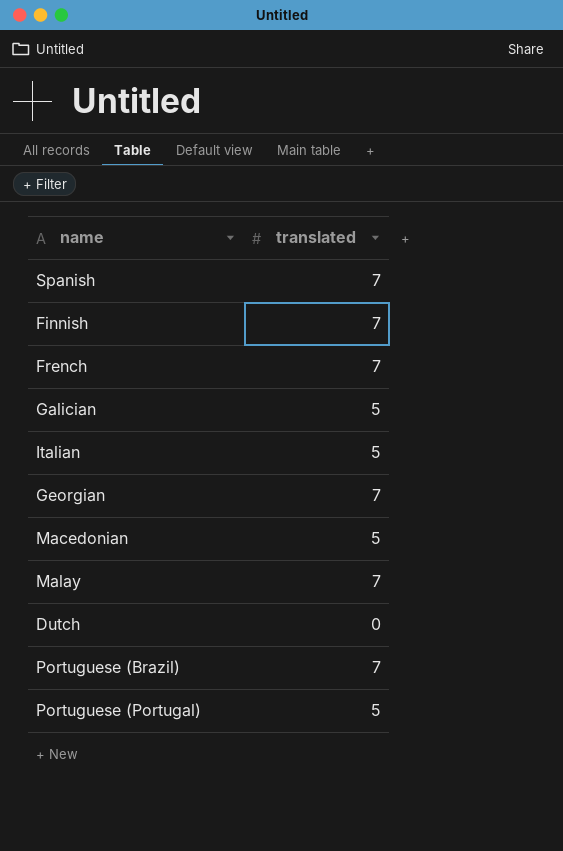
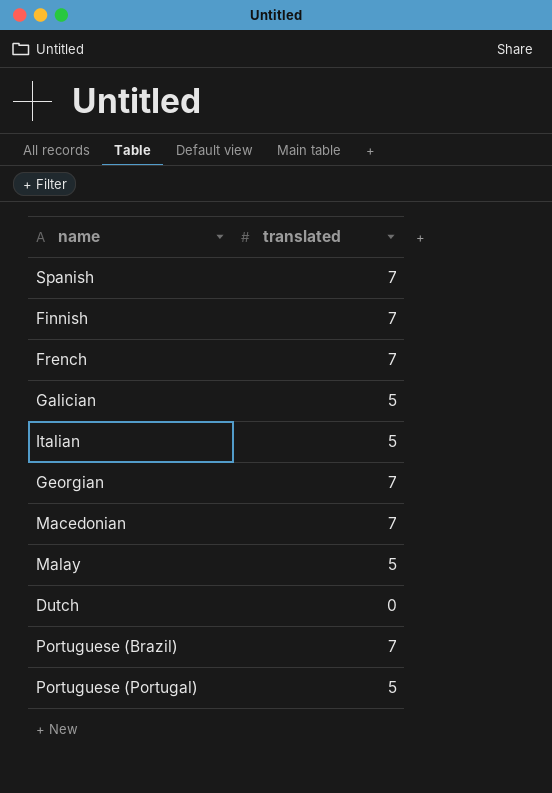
Macedonian | translated: 5 -> 7
Malay | translated: 7 -> 5

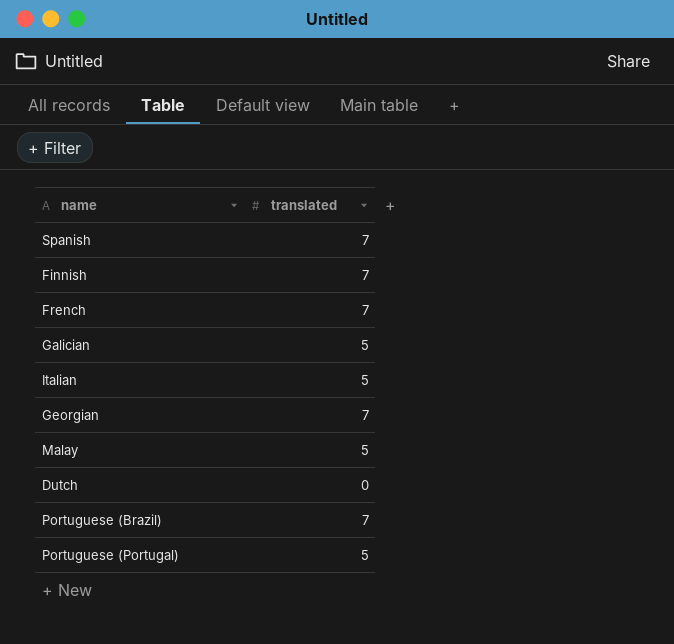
row Macedonian: 7 -> none

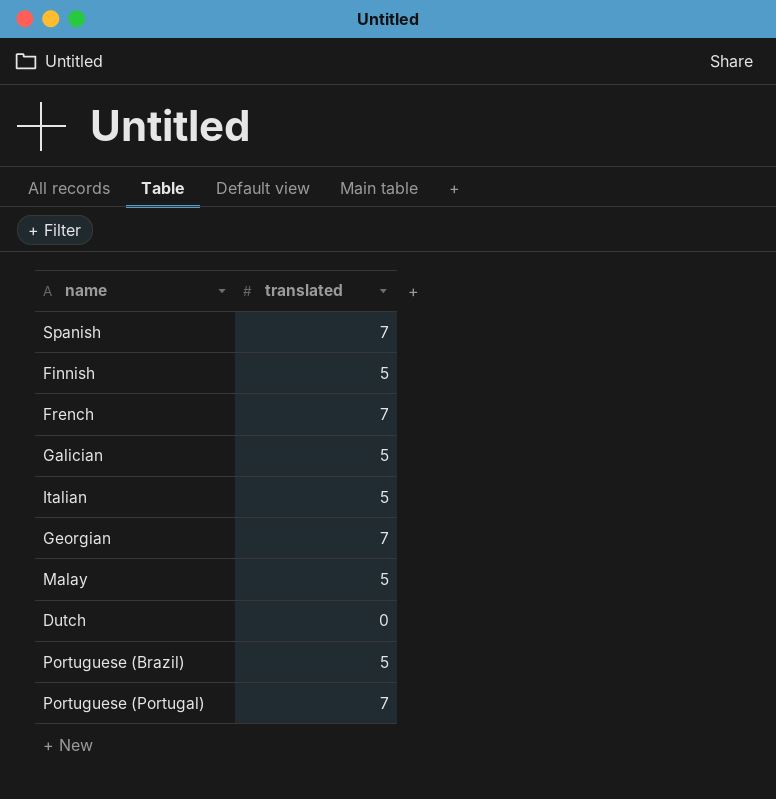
Finnish | translated: 7 -> 5
Portuguese (Brazil) | translated: 7 -> 5
Portuguese (Portugal) | translated: 5 -> 7

